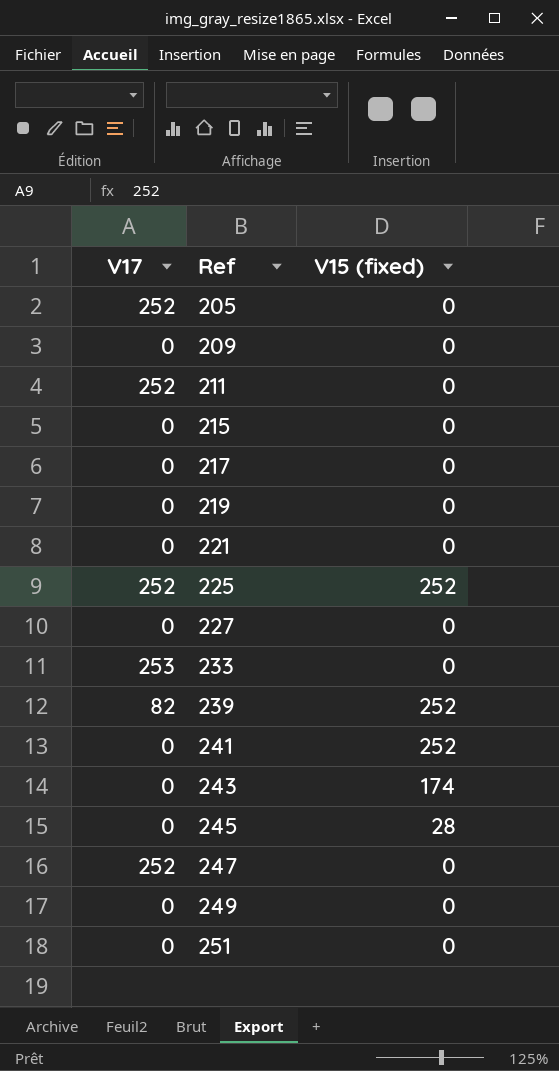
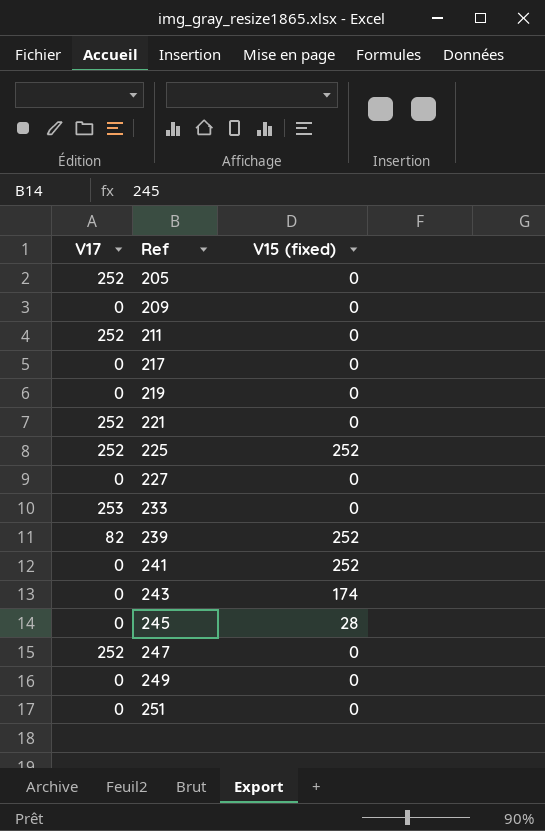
row 215: 0 | 0 -> none
221 | V17: 0 -> 252

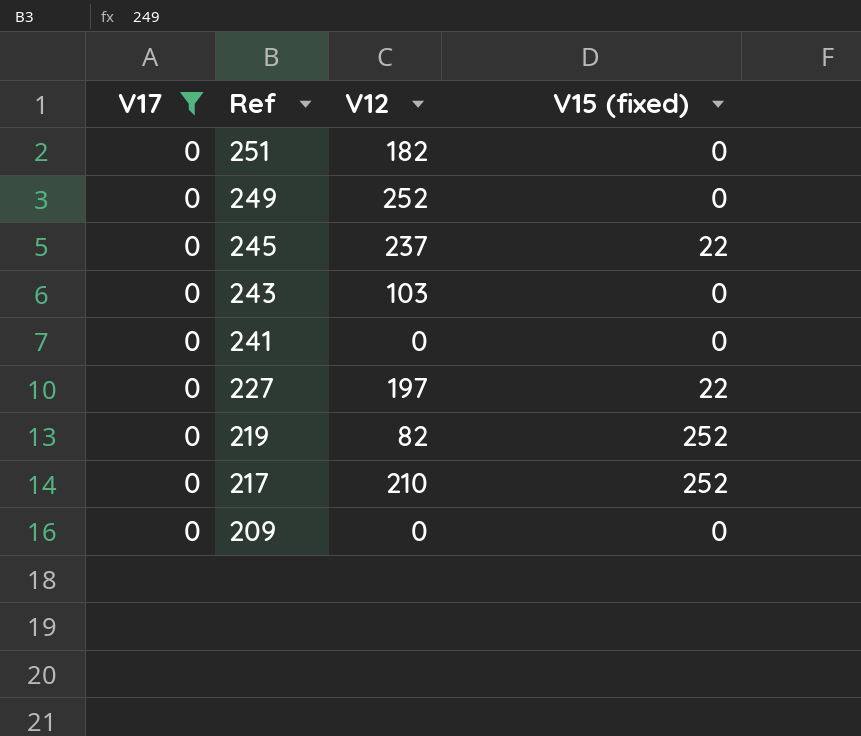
filter: none -> V17 = 0
row order: Ref ascending -> Ref descending
column V12 | position: none -> 3
245 | V15 (fixed): 28 -> 22
243 | V15 (fixed): 174 -> 0
241 | V15 (fixed): 252 -> 0
227 | V15 (fixed): 0 -> 22
219 | V15 (fixed): 0 -> 252
217 | V15 (fixed): 0 -> 252

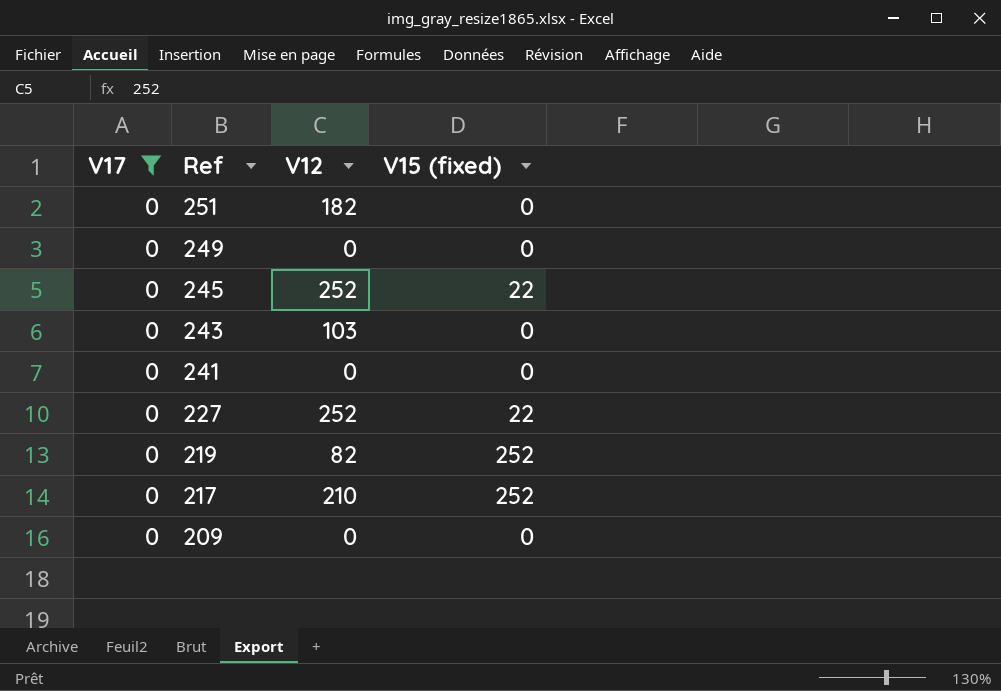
249 | V12: 252 -> 0
245 | V12: 237 -> 252
227 | V12: 197 -> 252

